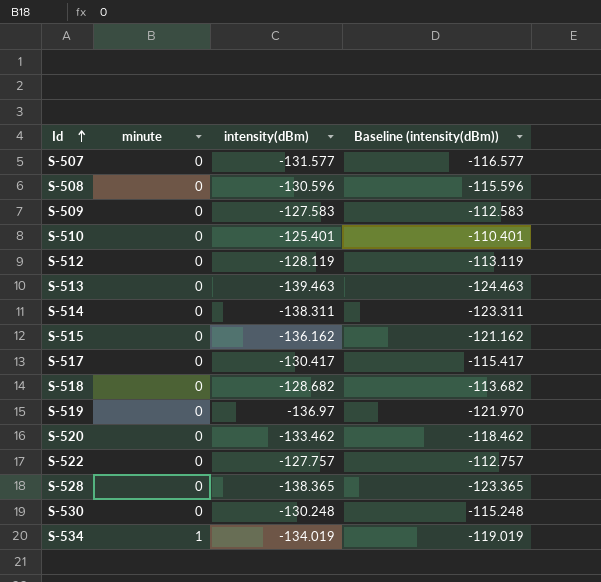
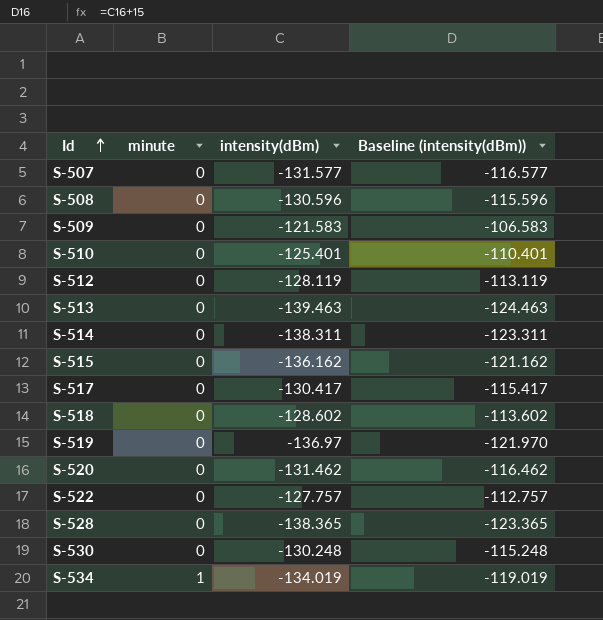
S-509 | intensity(dBm): -127.583 -> -121.583
S-509 | Baseline (intensity(dBm)): -112.583 -> -106.583
S-518 | intensity(dBm): -128.682 -> -128.602
S-518 | Baseline (intensity(dBm)): -113.682 -> -113.602
S-520 | intensity(dBm): -133.462 -> -131.462
S-520 | Baseline (intensity(dBm)): -118.462 -> -116.462

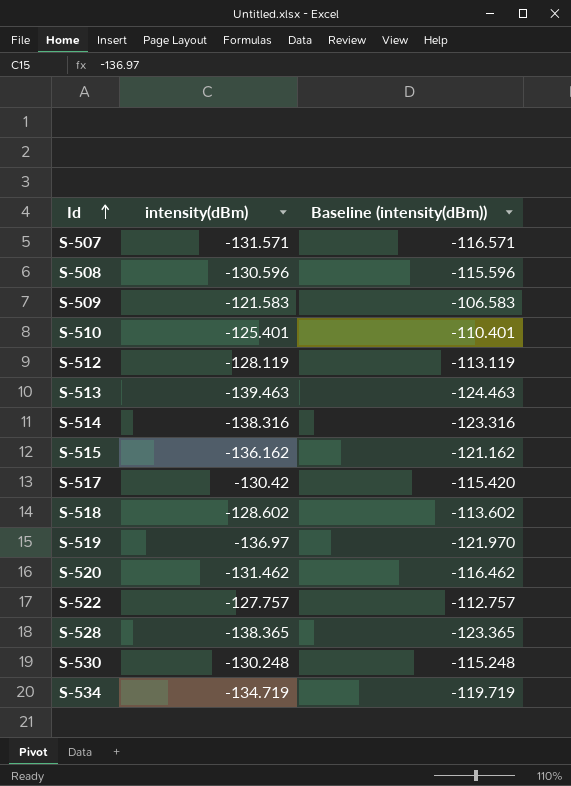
column minute | position: 2 -> none
S-507 | intensity(dBm): -131.577 -> -131.571
S-507 | Baseline (intensity(dBm)): -116.577 -> -116.571
S-514 | intensity(dBm): -138.311 -> -138.316
S-514 | Baseline (intensity(dBm)): -123.311 -> -123.316
S-517 | intensity(dBm): -130.417 -> -130.42
S-517 | Baseline (intensity(dBm)): -115.417 -> -115.420
S-534 | intensity(dBm): -134.019 -> -134.719
S-534 | Baseline (intensity(dBm)): -119.019 -> -119.719

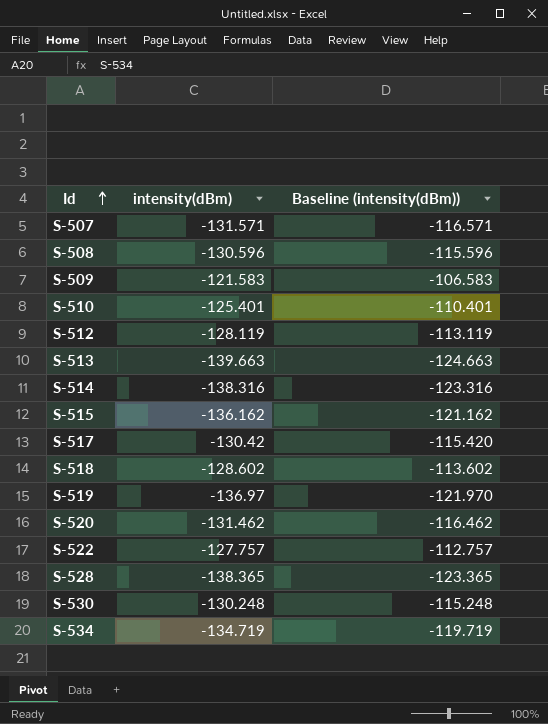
S-513 | intensity(dBm): -139.463 -> -139.663
S-513 | Baseline (intensity(dBm)): -124.463 -> -124.663

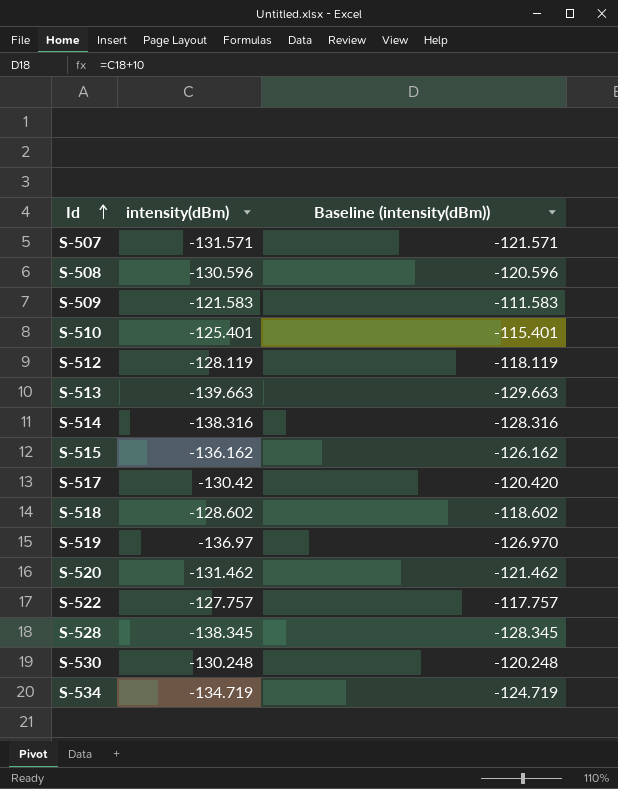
column Baseline (intensity(dBm)) | formula: [intensity(dBm)] + 15 -> [intensity(dBm)] + 10
S-528 | intensity(dBm): -138.365 -> -138.345

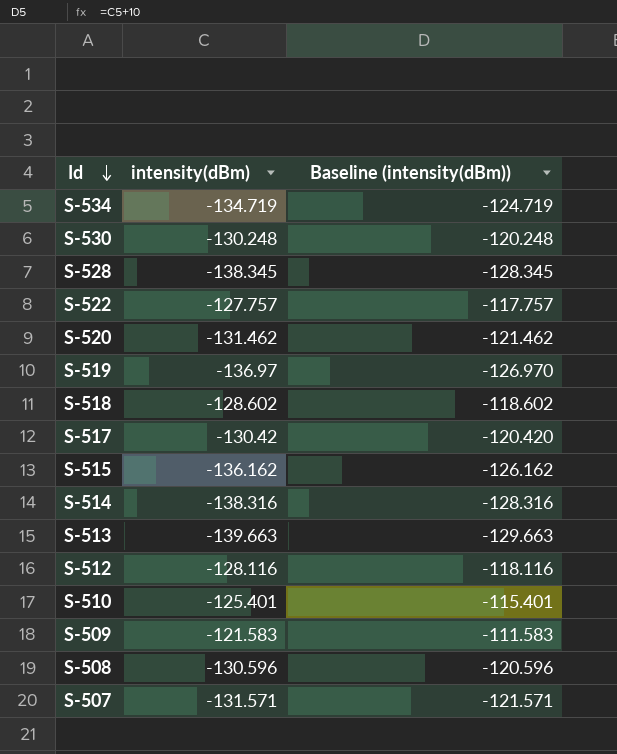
row order: Id ascending -> Id descending
S-512 | intensity(dBm): -128.119 -> -128.116
S-512 | Baseline (intensity(dBm)): -118.119 -> -118.116

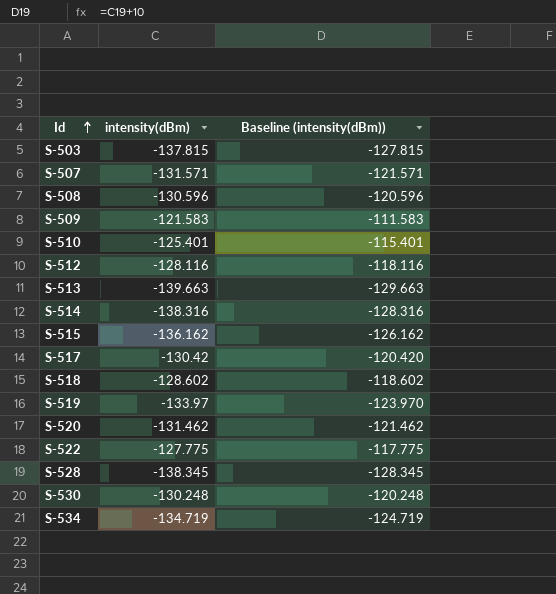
row order: Id descending -> Id ascending
row S-503: none -> -137.815 | -127.815
S-519 | intensity(dBm): -136.97 -> -133.97
S-519 | Baseline (intensity(dBm)): -126.970 -> -123.970
S-522 | intensity(dBm): -127.757 -> -127.775
S-522 | Baseline (intensity(dBm)): -117.757 -> -117.775

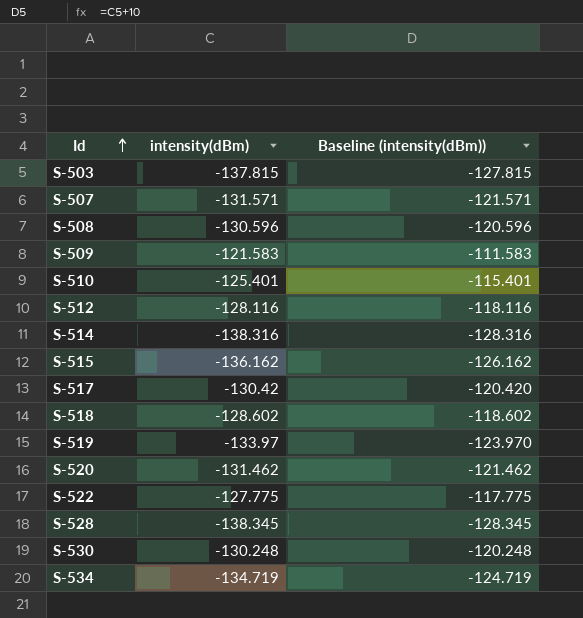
row S-513: -139.663 | -129.663 -> none

